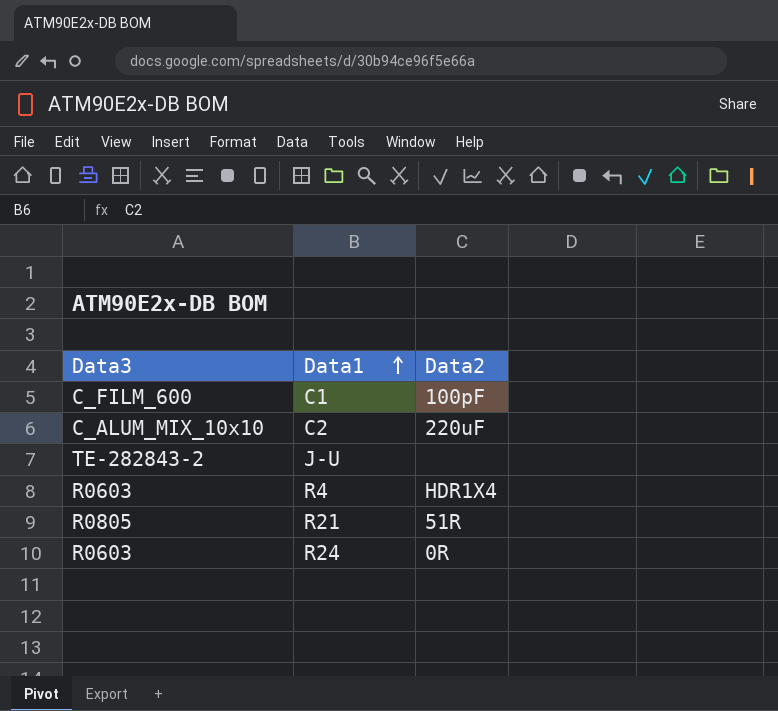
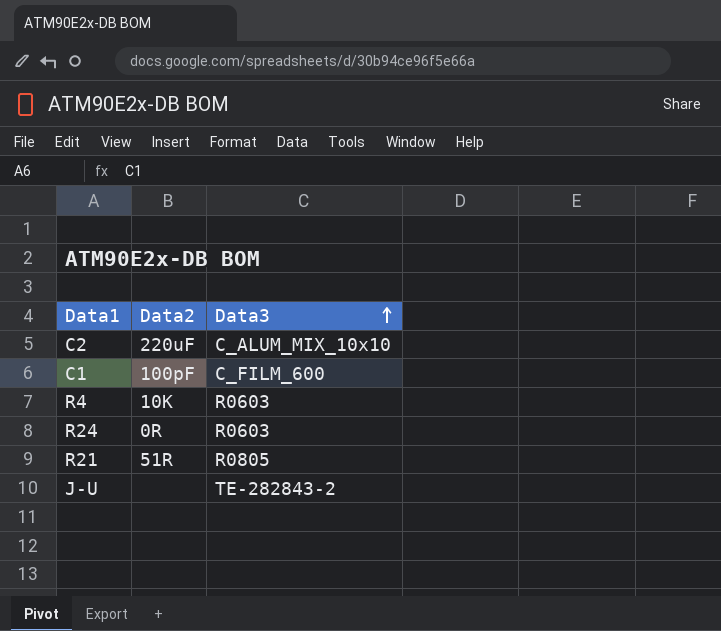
row order: Data1 ascending -> Data3 ascending
column Data3 | position: 1 -> 3
R4 | Data2: HDR1X4 -> 10K

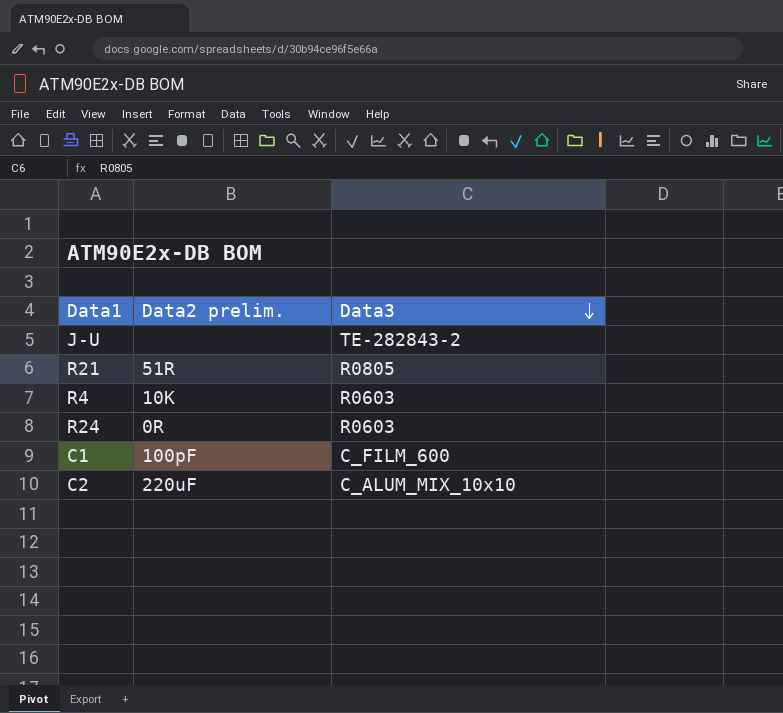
row order: Data3 ascending -> Data3 descending
column name: Data2 -> Data2 prelim.

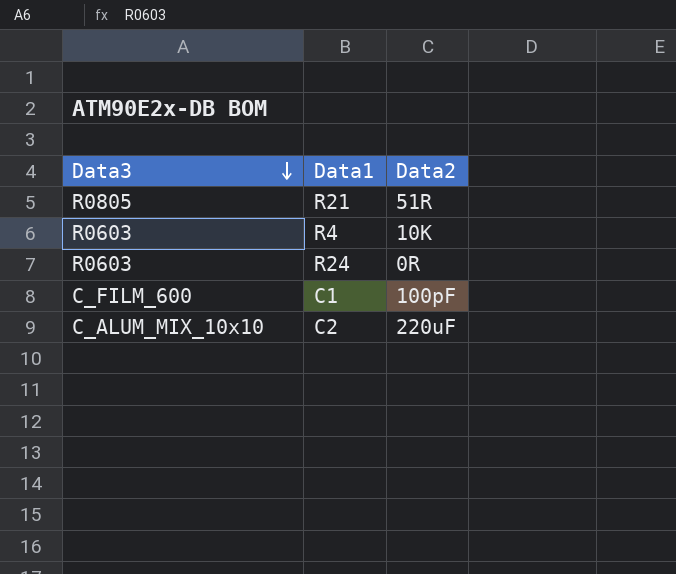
column Data3 | position: 3 -> 1
column name: Data2 prelim. -> Data2
row J-U: none | TE-282843-2 -> none

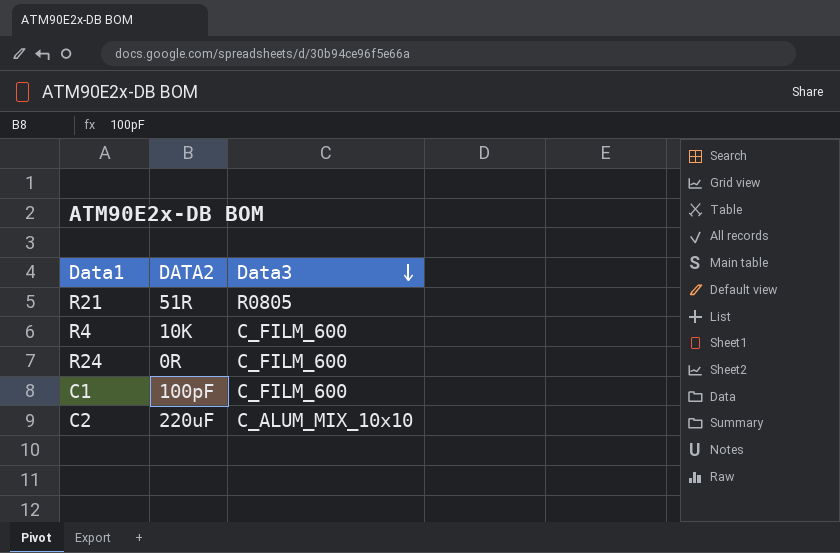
column name: Data2 -> DATA2
column Data3 | position: 1 -> 3
R4 | Data3: R0603 -> C_FILM_600
R24 | Data3: R0603 -> C_FILM_600

